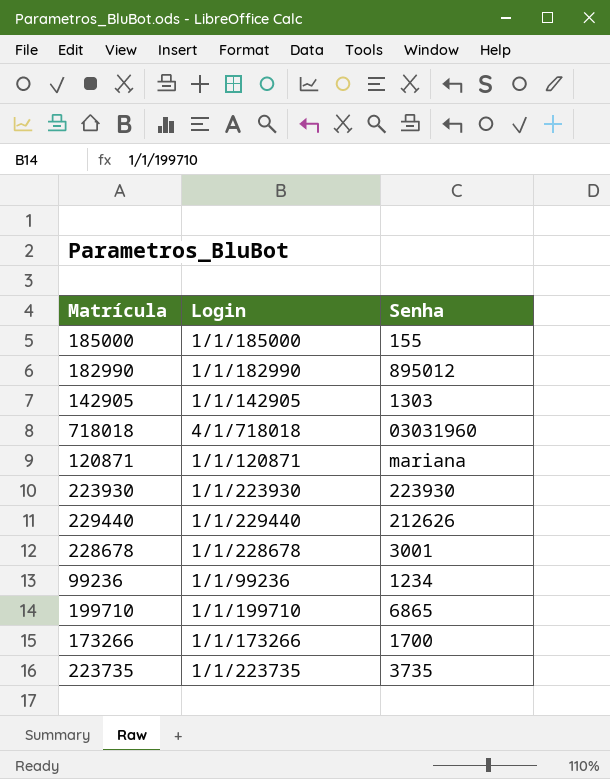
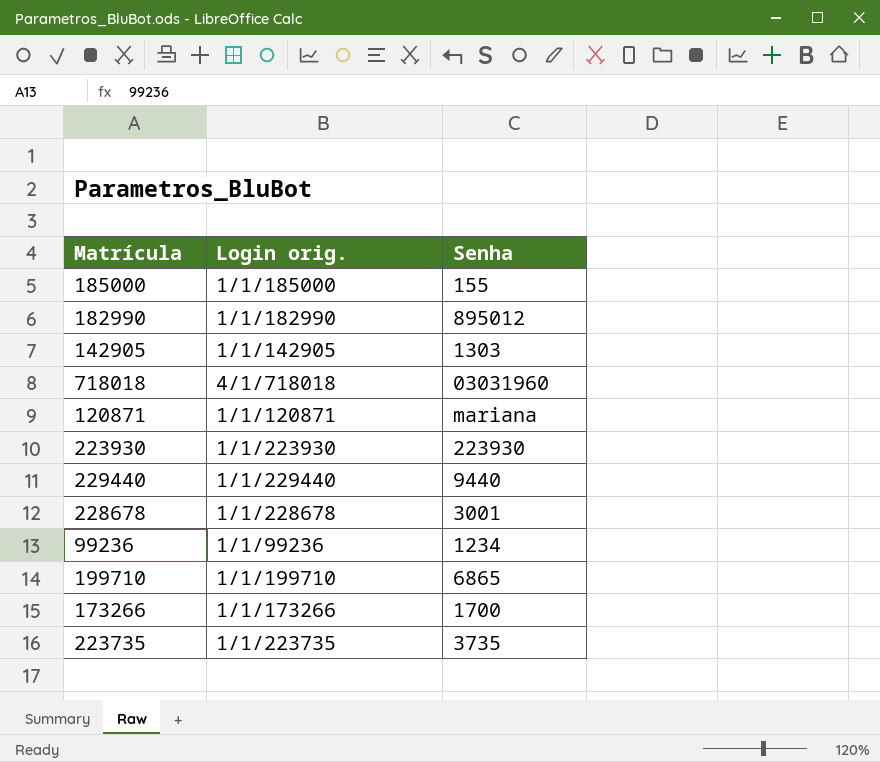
column name: Login -> Login orig.
229440 | Senha: 212626 -> 9440

